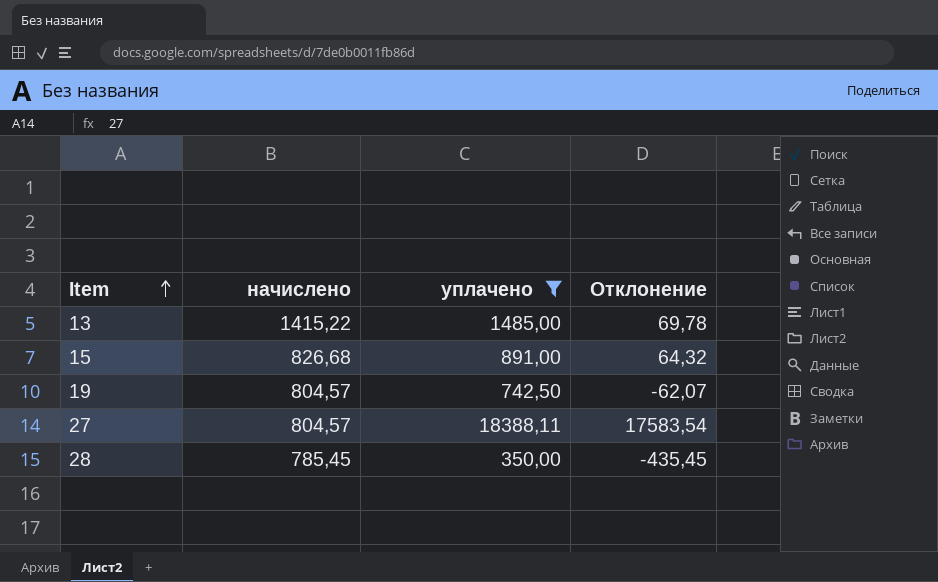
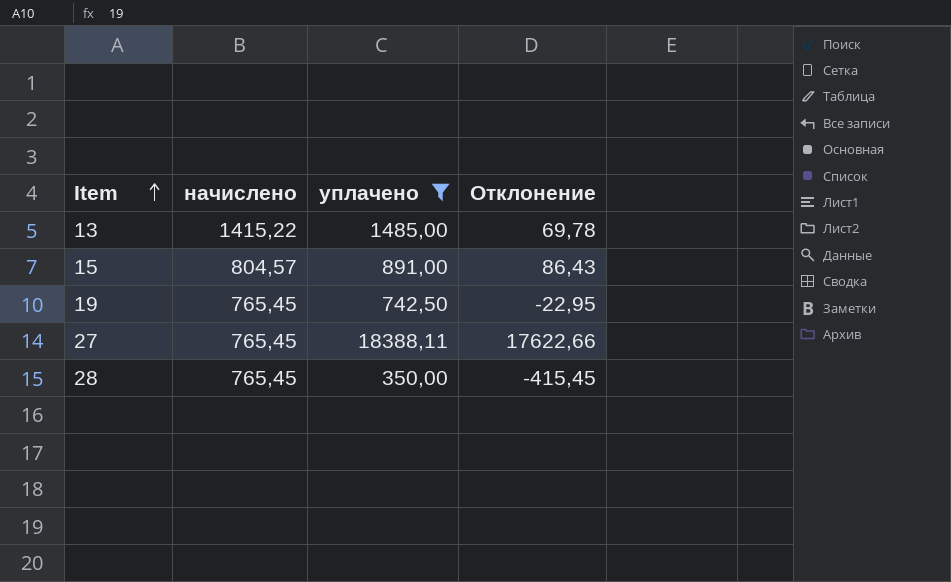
15 | начислено: 826,68 -> 804,57
15 | Отклонение: 64,32 -> 86,43
19 | начислено: 804,57 -> 765,45
19 | Отклонение: -62,07 -> -22,95
27 | начислено: 804,57 -> 765,45
27 | Отклонение: 17583,54 -> 17622,66
28 | начислено: 785,45 -> 765,45
28 | Отклонение: -435,45 -> -415,45

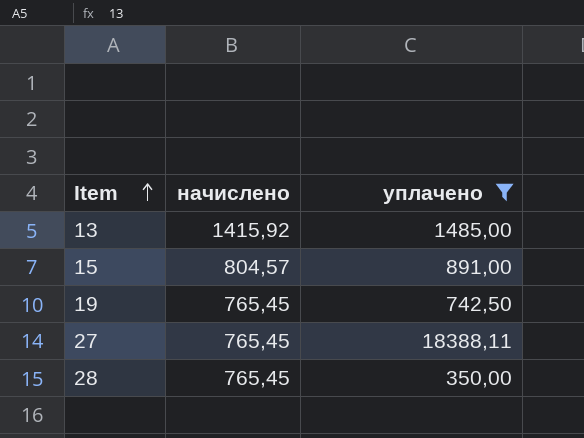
column Отклонение | formula: [уплачено] - [начислено] -> none
13 | начислено: 1415,22 -> 1415,92

